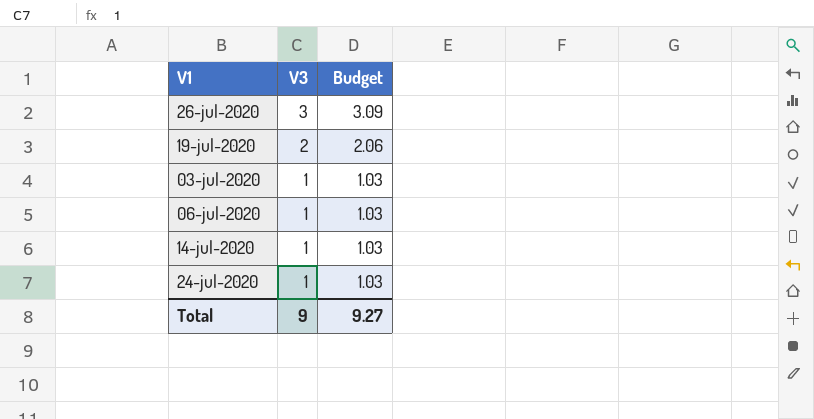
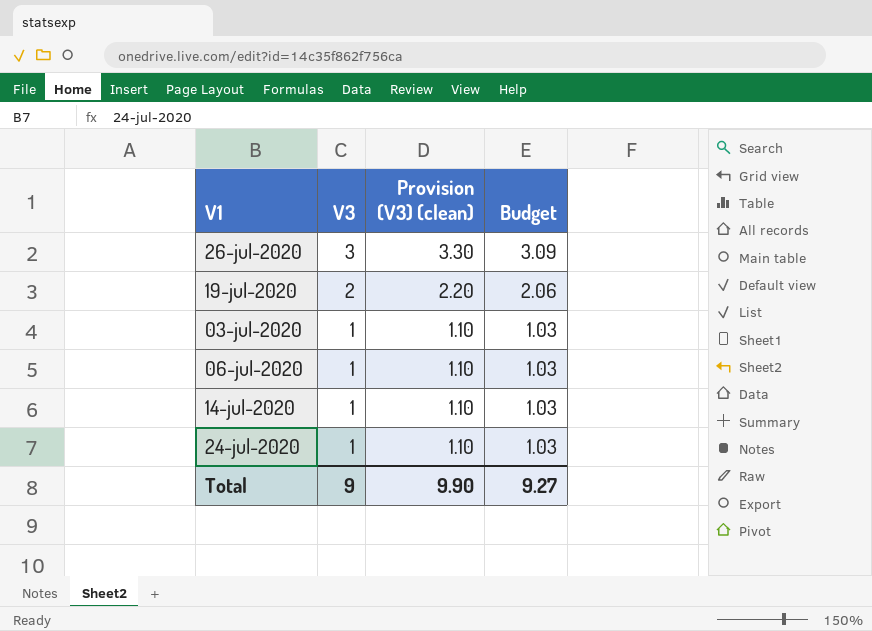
column Provision (V3) (clean) | formula: none -> [V3] * 1.1

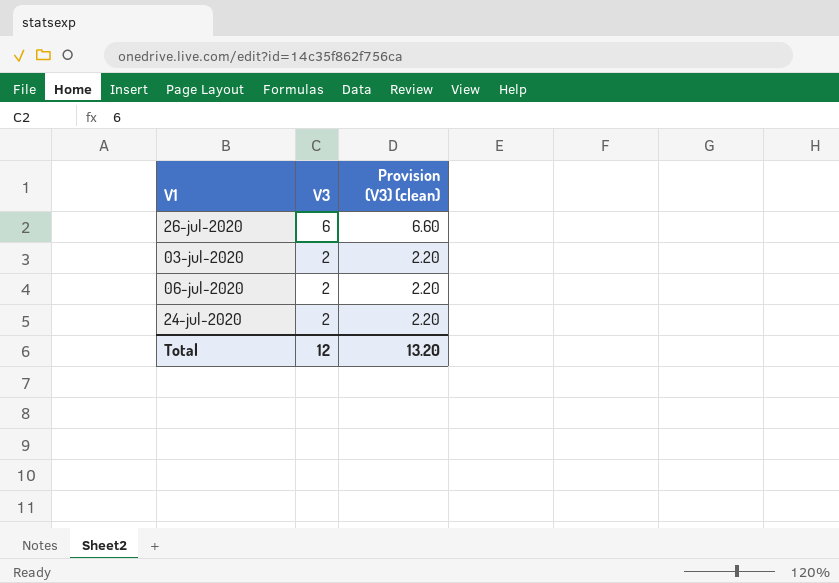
column Budget | formula: [V3] * 1.03 -> none
row 19-jul-2020: 2 | 2.20 | 2.06 -> none
row 14-jul-2020: 1 | 1.10 | 1.03 -> none
26-jul-2020 | V3: 3 -> 6
26-jul-2020 | Provision (V3) (clean): 3.30 -> 6.60
03-jul-2020 | V3: 1 -> 2
03-jul-2020 | Provision (V3) (clean): 1.10 -> 2.20
06-jul-2020 | V3: 1 -> 2
06-jul-2020 | Provision (V3) (clean): 1.10 -> 2.20
24-jul-2020 | V3: 1 -> 2
24-jul-2020 | Provision (V3) (clean): 1.10 -> 2.20
Total | V3: 9 -> 12
Total | Provision (V3) (clean): 9.90 -> 13.20

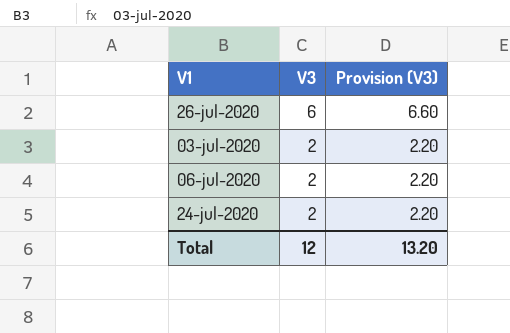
column name: Provision (V3) (clean) -> Provision (V3)

